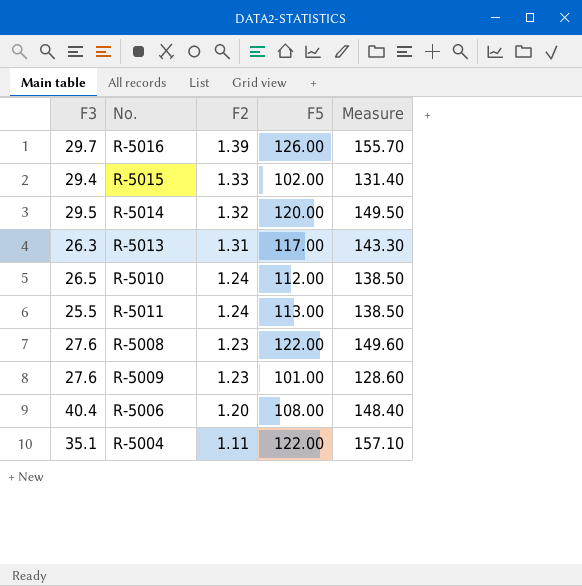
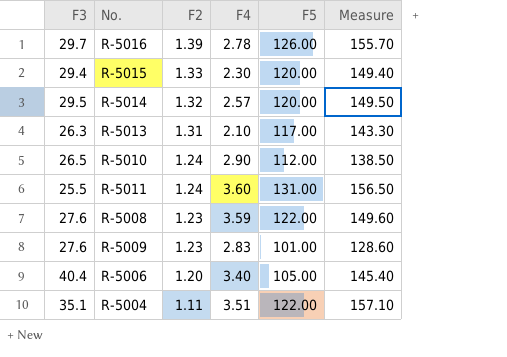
column F4 | position: none -> 4
R-5015 | F5: 102.00 -> 120.00
R-5015 | Measure: 131.40 -> 149.40
R-5011 | F5: 113.00 -> 131.00
R-5011 | Measure: 138.50 -> 156.50
R-5006 | F5: 108.00 -> 105.00
R-5006 | Measure: 148.40 -> 145.40

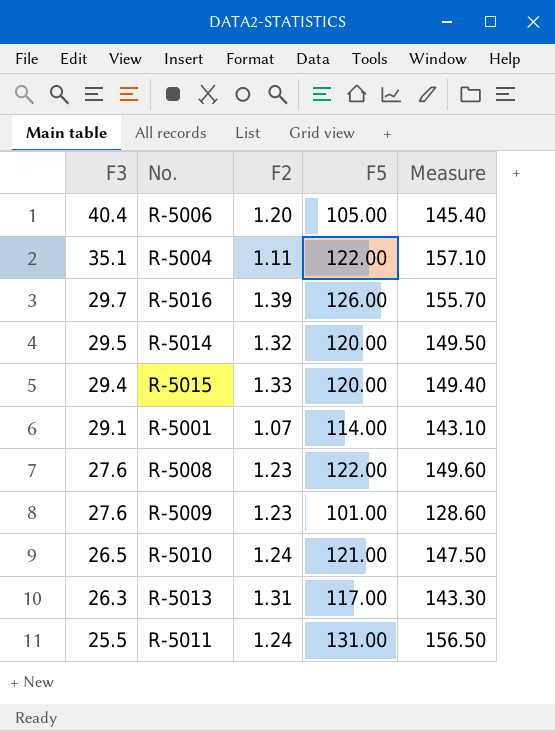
row order: F2 descending -> F3 descending
column F4 | position: 4 -> none
row R-5001: none -> 29.1 | 1.07 | 114.00 | 143.10
R-5010 | F5: 112.00 -> 121.00
R-5010 | Measure: 138.50 -> 147.50

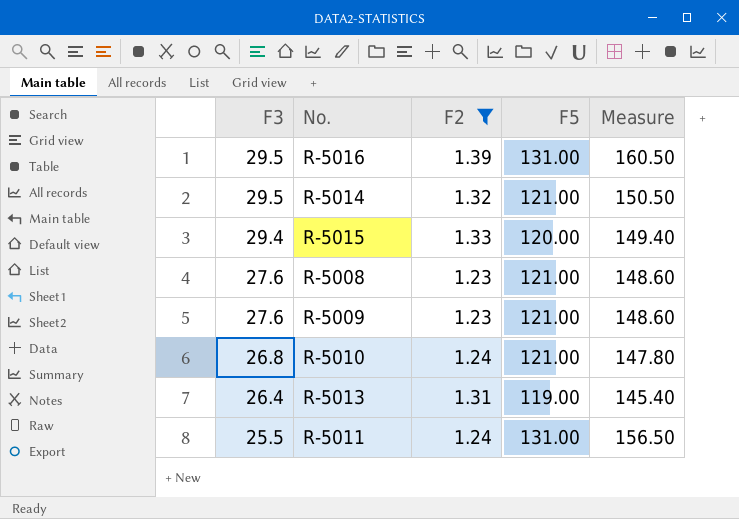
filter: none -> F2 >= 1.23
R-5016 | F3: 29.7 -> 29.5
R-5016 | F5: 126.00 -> 131.00
R-5016 | Measure: 155.70 -> 160.50
R-5014 | F5: 120.00 -> 121.00
R-5014 | Measure: 149.50 -> 150.50
R-5008 | F5: 122.00 -> 121.00
R-5008 | Measure: 149.60 -> 148.60
R-5009 | F5: 101.00 -> 121.00
R-5009 | Measure: 128.60 -> 148.60
R-5010 | F3: 26.5 -> 26.8
R-5010 | Measure: 147.50 -> 147.80
R-5013 | F3: 26.3 -> 26.4
R-5013 | F5: 117.00 -> 119.00
R-5013 | Measure: 143.30 -> 145.40

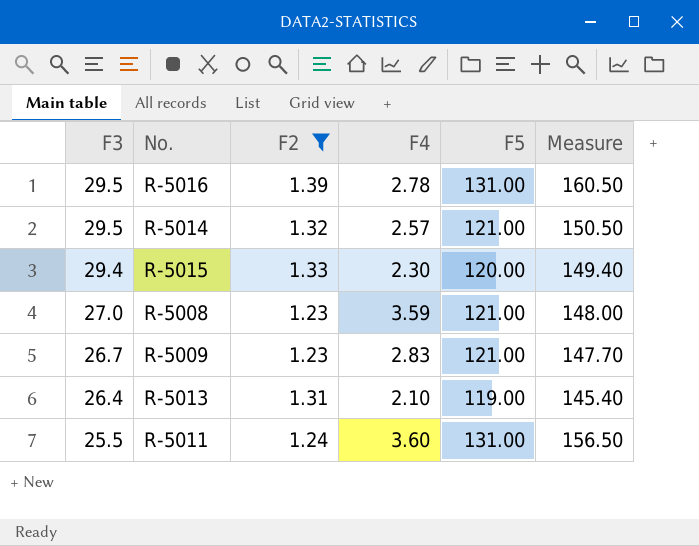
column F4 | position: none -> 4
row R-5010: 26.8 | 1.24 | 121.00 | 147.80 -> none
R-5008 | F3: 27.6 -> 27.0
R-5008 | Measure: 148.60 -> 148.00
R-5009 | F3: 27.6 -> 26.7
R-5009 | Measure: 148.60 -> 147.70

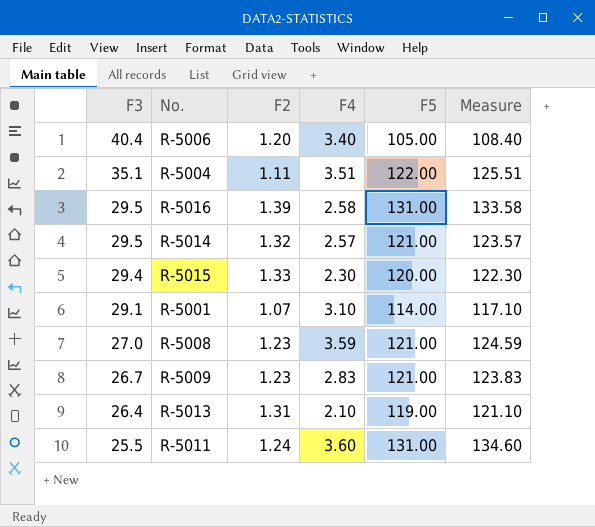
filter: F2 >= 1.23 -> none
column Measure | formula: [F3] + [F5] -> [F4] + [F5]
R-5016 | F4: 2.78 -> 2.58

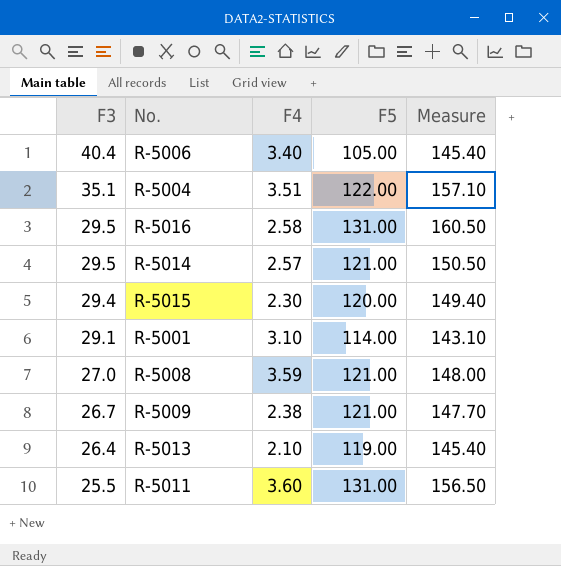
column F2 | position: 3 -> none
column Measure | formula: [F4] + [F5] -> [F3] + [F5]
R-5009 | F4: 2.83 -> 2.38

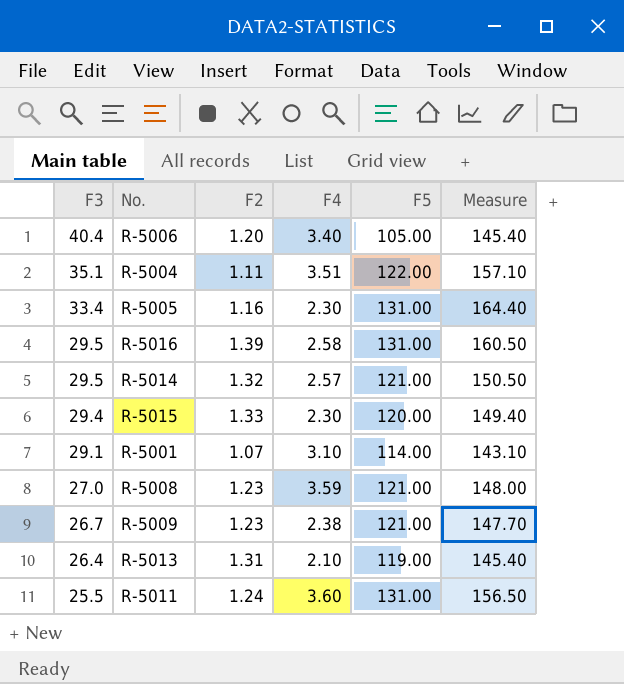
column F2 | position: none -> 3
row R-5005: none -> 33.4 | 1.16 | 2.30 | 131.00 | 164.40

